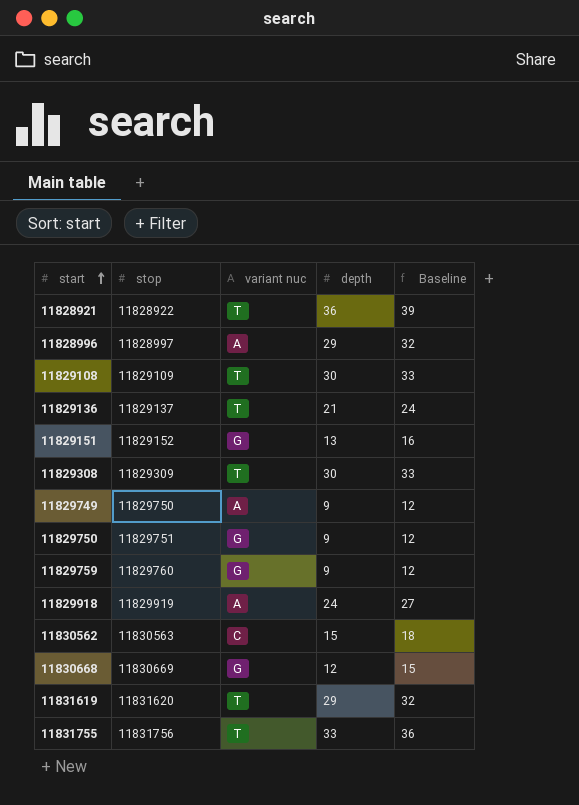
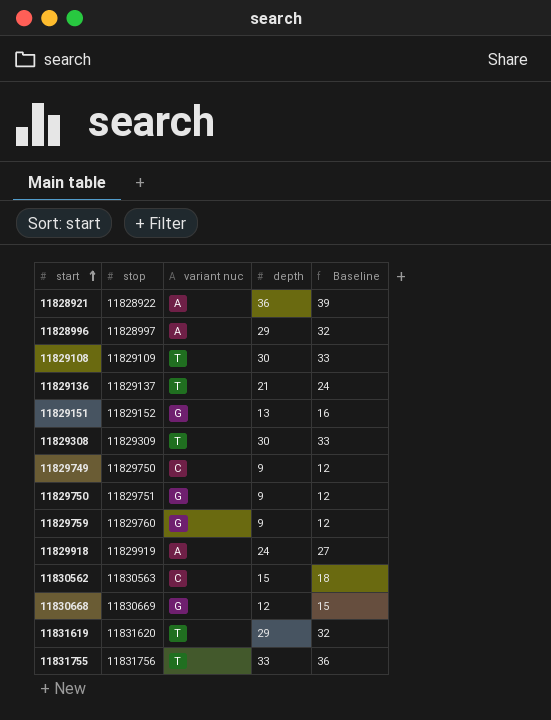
11828921 | variant nuc: T -> A
11829749 | variant nuc: A -> C

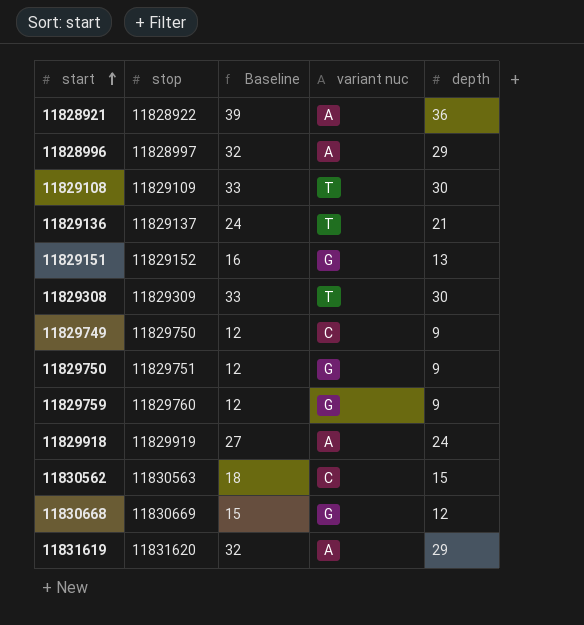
column Baseline | position: 5 -> 3
row 11831755: 11831756 | T | 33 | 36 -> none
11831619 | variant nuc: T -> A

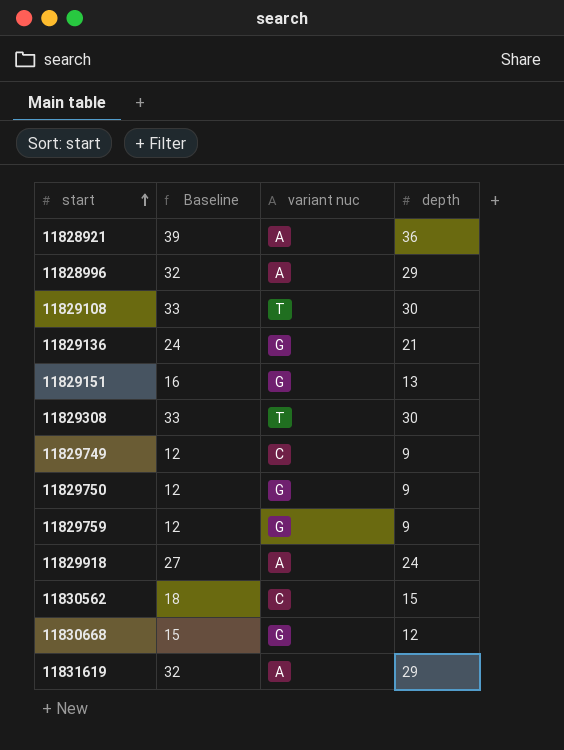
column stop | position: 2 -> none
11829136 | variant nuc: T -> G

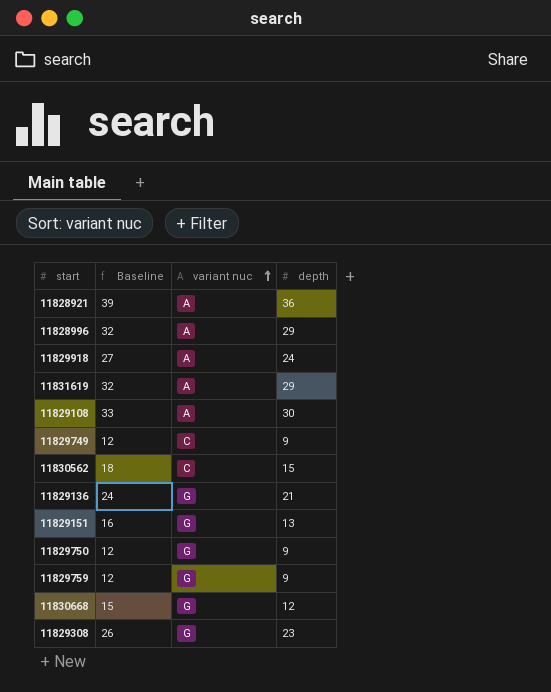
row order: start ascending -> variant nuc ascending
11829108 | variant nuc: T -> A
11829308 | Baseline: 33 -> 26
11829308 | variant nuc: T -> G
11829308 | depth: 30 -> 23

